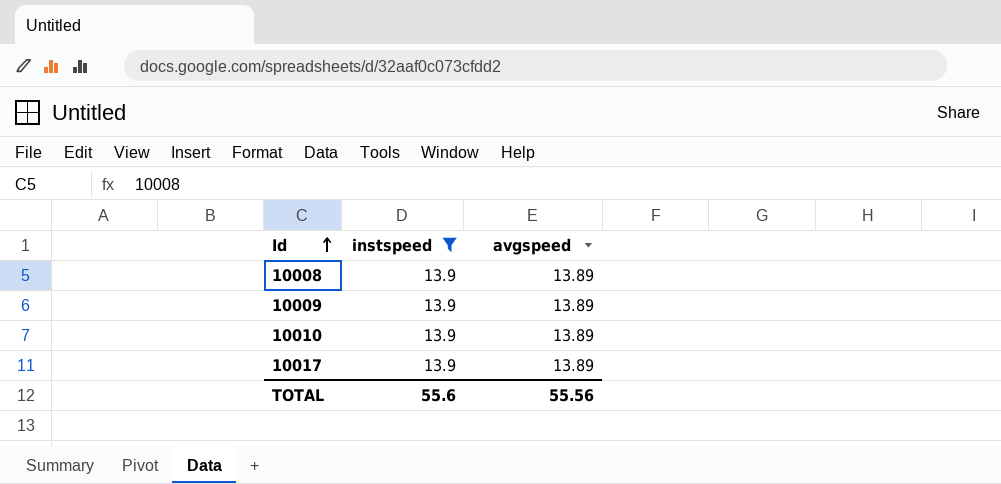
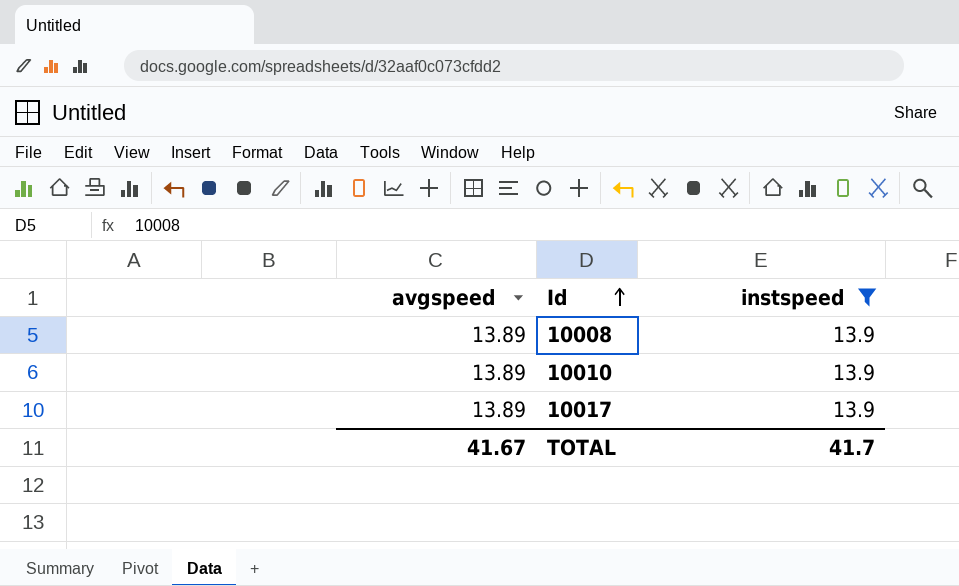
column avgspeed | position: 3 -> 1
row 10009: 13.9 | 13.89 -> none
TOTAL | avgspeed: 55.56 -> 41.67
TOTAL | instspeed: 55.6 -> 41.7

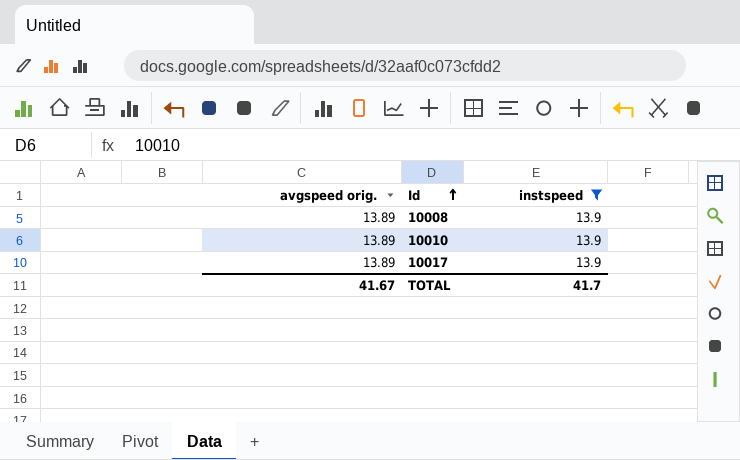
column name: avgspeed -> avgspeed orig.

